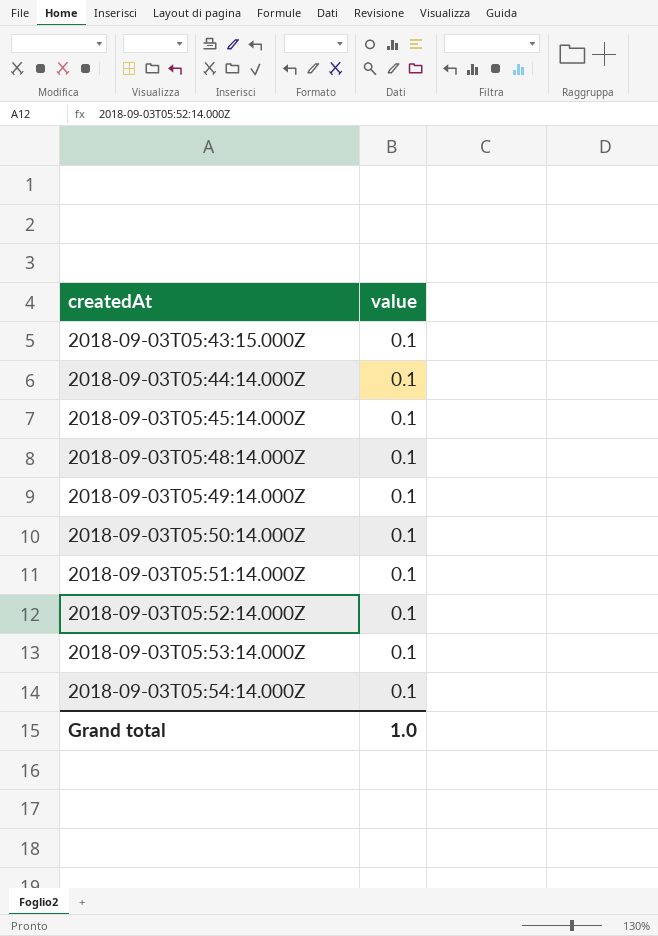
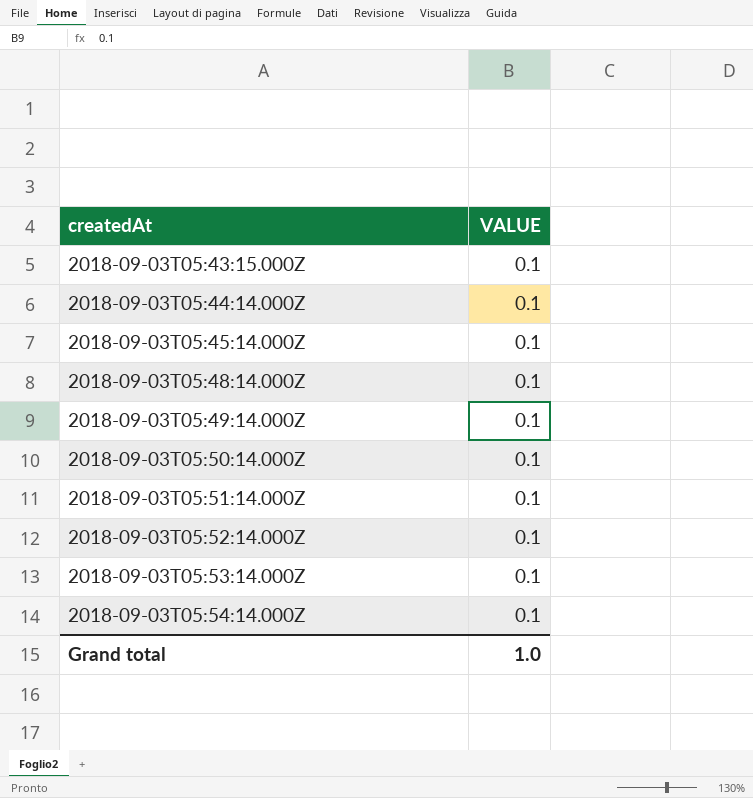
column name: value -> VALUE

